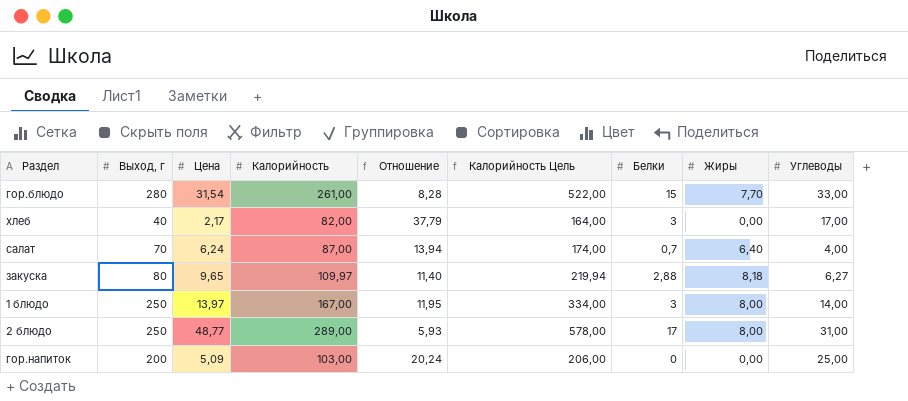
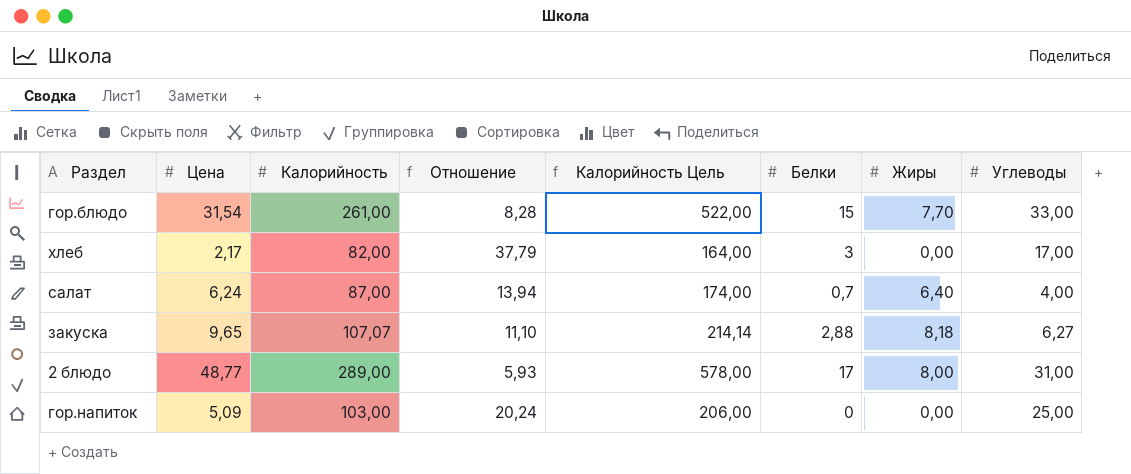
column Выход, г | position: 2 -> none
row 1 блюдо: 250 | 13,97 | 167,00 | 11,95 | 334,00 | 3 | 8,00 | 14,00 -> none
закуска | Калорийность: 109,97 -> 107,07
закуска | Отношение: 11,40 -> 11,10
закуска | Калорийность Цель: 219,94 -> 214,14

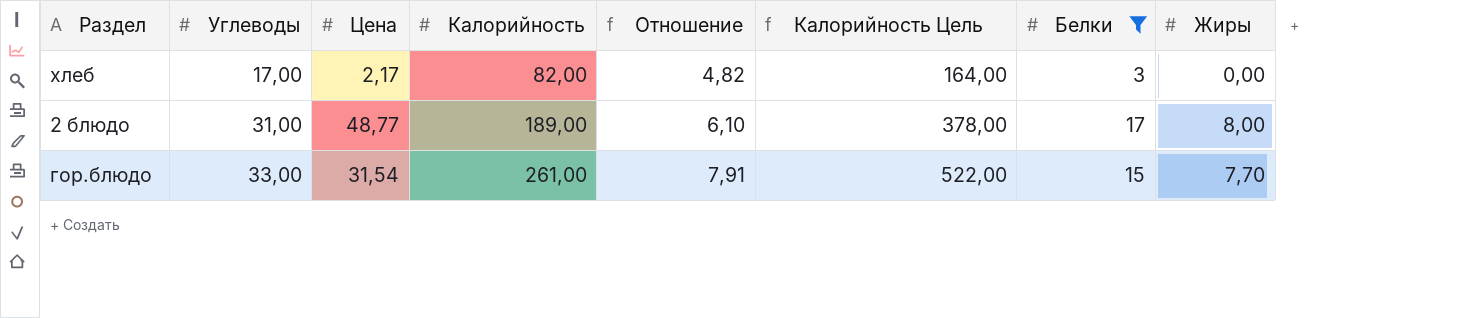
filter: none -> Белки >= 3
row order: none -> Углеводы ascending
column Углеводы | position: 8 -> 2
column Отношение | formula: [Калорийность] / [Цена] -> [Калорийность] / [Углеводы]
2 блюдо | Калорийность: 289,00 -> 189,00
2 блюдо | Калорийность Цель: 578,00 -> 378,00

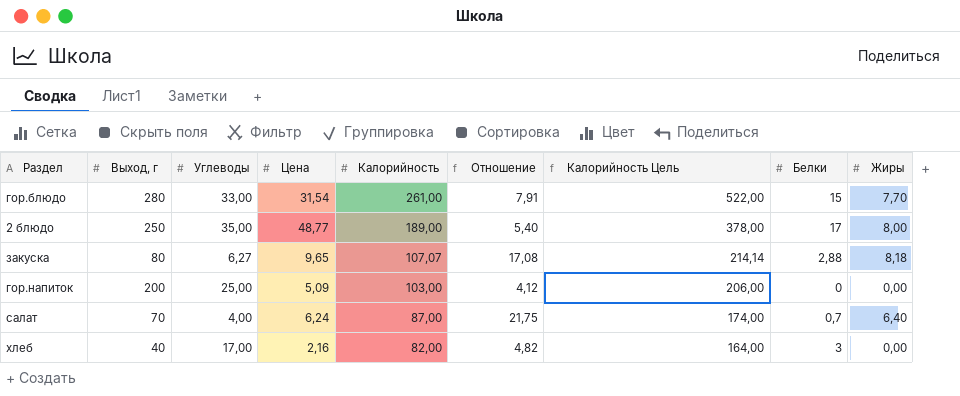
filter: Белки >= 3 -> none
row order: Углеводы ascending -> Калорийность descending
column Выход, г | position: none -> 2
2 блюдо | Углеводы: 31,00 -> 35,00
2 блюдо | Отношение: 6,10 -> 5,40
хлеб | Цена: 2,17 -> 2,16

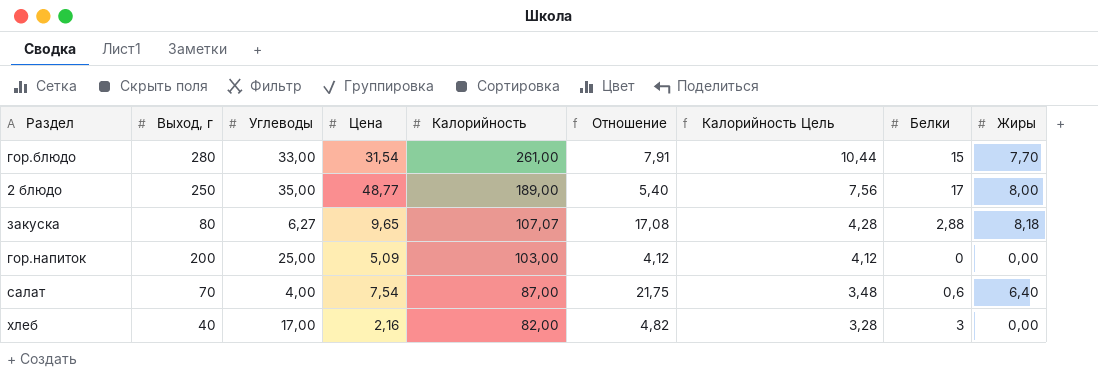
column Калорийность Цель | formula: [Калорийность] * 2 -> [Калорийность] * 0,04
салат | Цена: 6,24 -> 7,54
салат | Белки: 0,7 -> 0,6

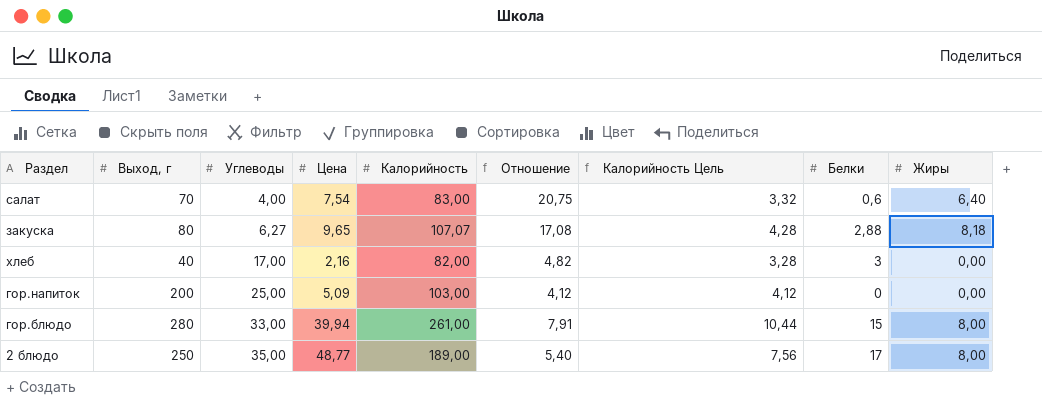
row order: Калорийность descending -> Углеводы ascending
салат | Калорийность: 87,00 -> 83,00
салат | Отношение: 21,75 -> 20,75
салат | Калорийность Цель: 3,48 -> 3,32
гор.блюдо | Цена: 31,54 -> 39,94
гор.блюдо | Жиры: 7,70 -> 8,00

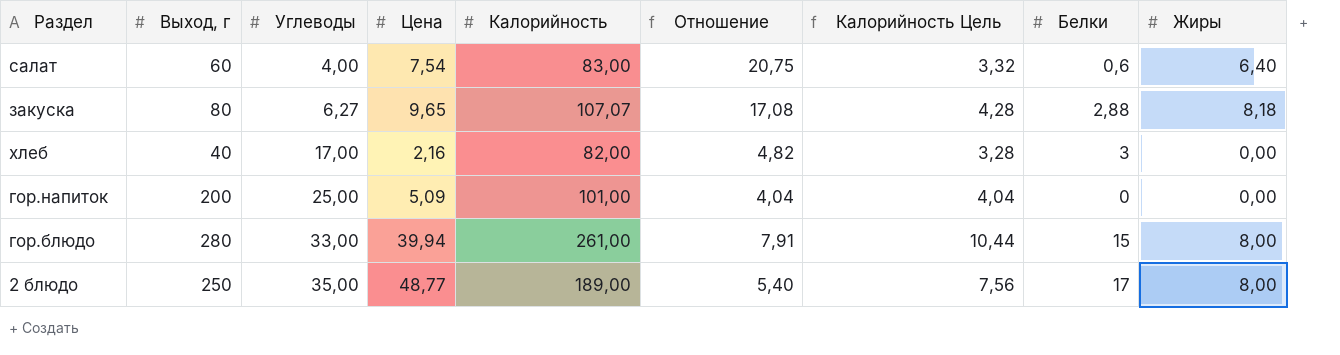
салат | Выход, г: 70 -> 60
гор.напиток | Калорийность: 103,00 -> 101,00
гор.напиток | Отношение: 4,12 -> 4,04
гор.напиток | Калорийность Цель: 4,12 -> 4,04

